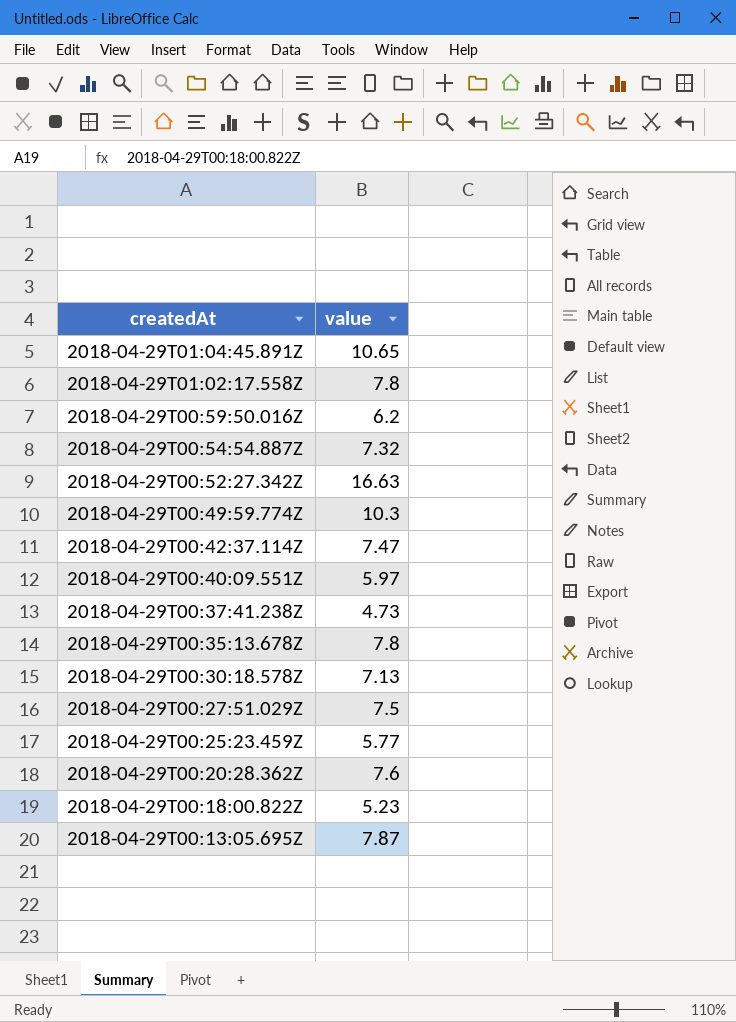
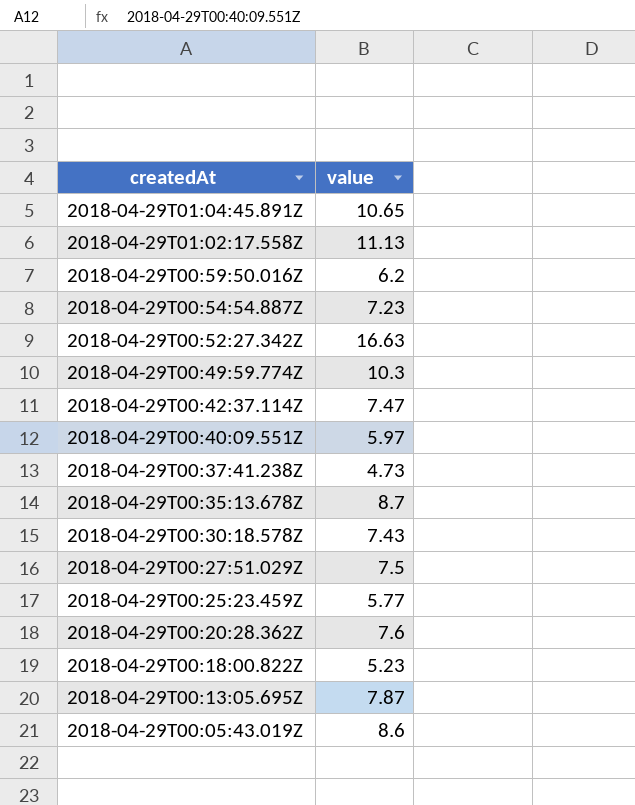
2018-04-29T01:02:17.558Z | value: 7.8 -> 11.13
2018-04-29T00:54:54.887Z | value: 7.32 -> 7.23
2018-04-29T00:35:13.678Z | value: 7.8 -> 8.7
2018-04-29T00:30:18.578Z | value: 7.13 -> 7.43
row 2018-04-29T00:05:43.019Z: none -> 8.6

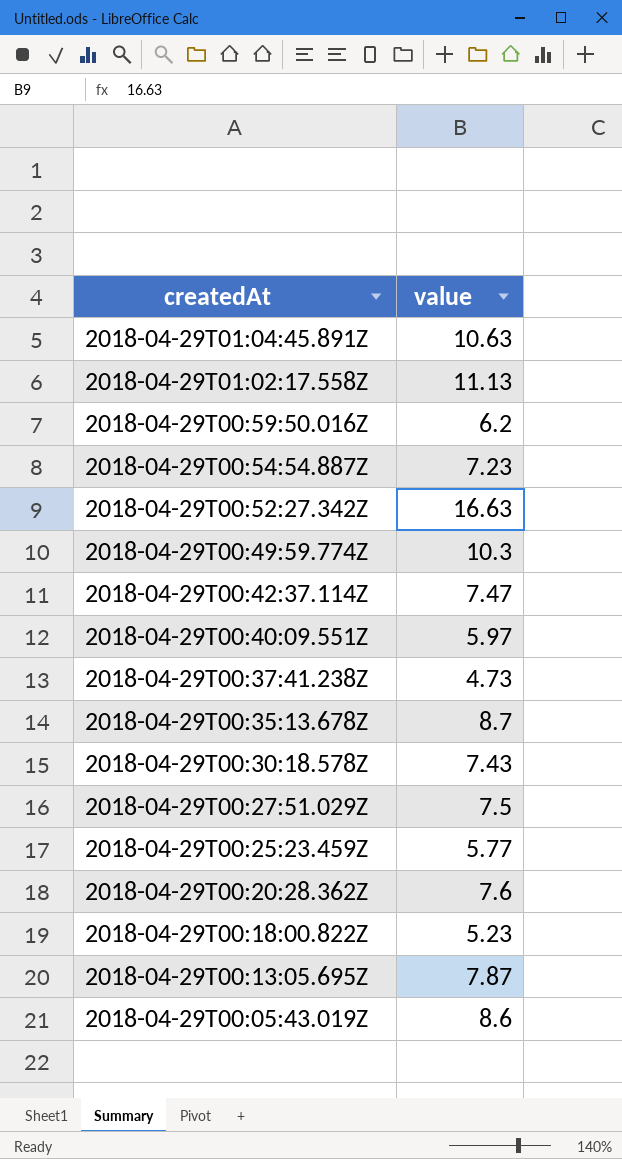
2018-04-29T01:04:45.891Z | value: 10.65 -> 10.63

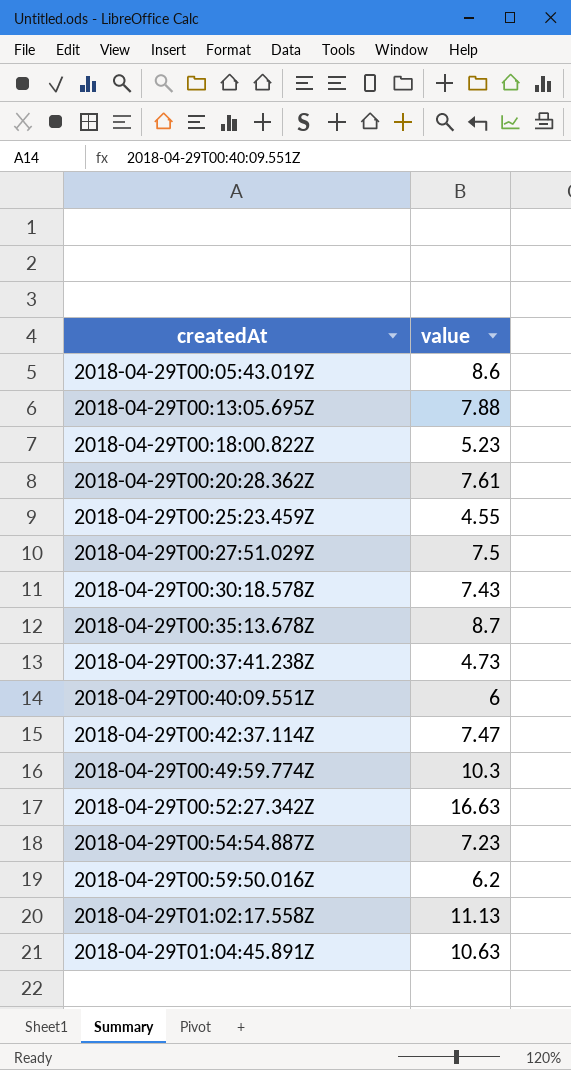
row order: createdAt descending -> createdAt ascending
2018-04-29T00:13:05.695Z | value: 7.87 -> 7.88
2018-04-29T00:20:28.362Z | value: 7.6 -> 7.61
2018-04-29T00:25:23.459Z | value: 5.77 -> 4.55
2018-04-29T00:40:09.551Z | value: 5.97 -> 6

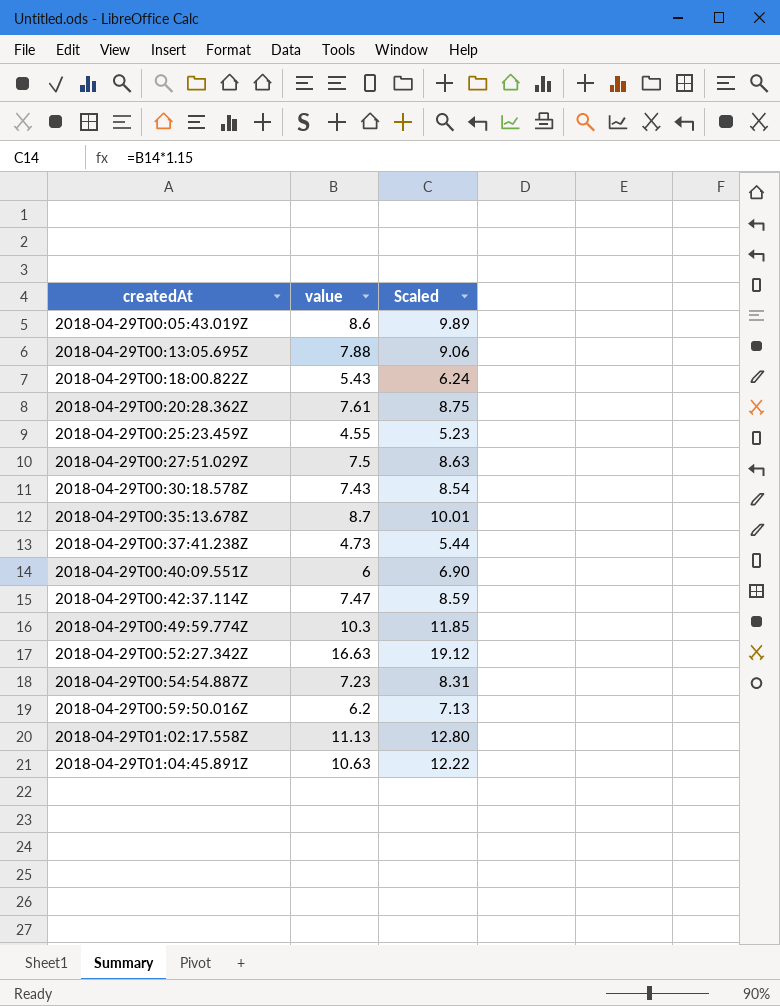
column Scaled | formula: none -> [value] * 1.15
2018-04-29T00:18:00.822Z | value: 5.23 -> 5.43

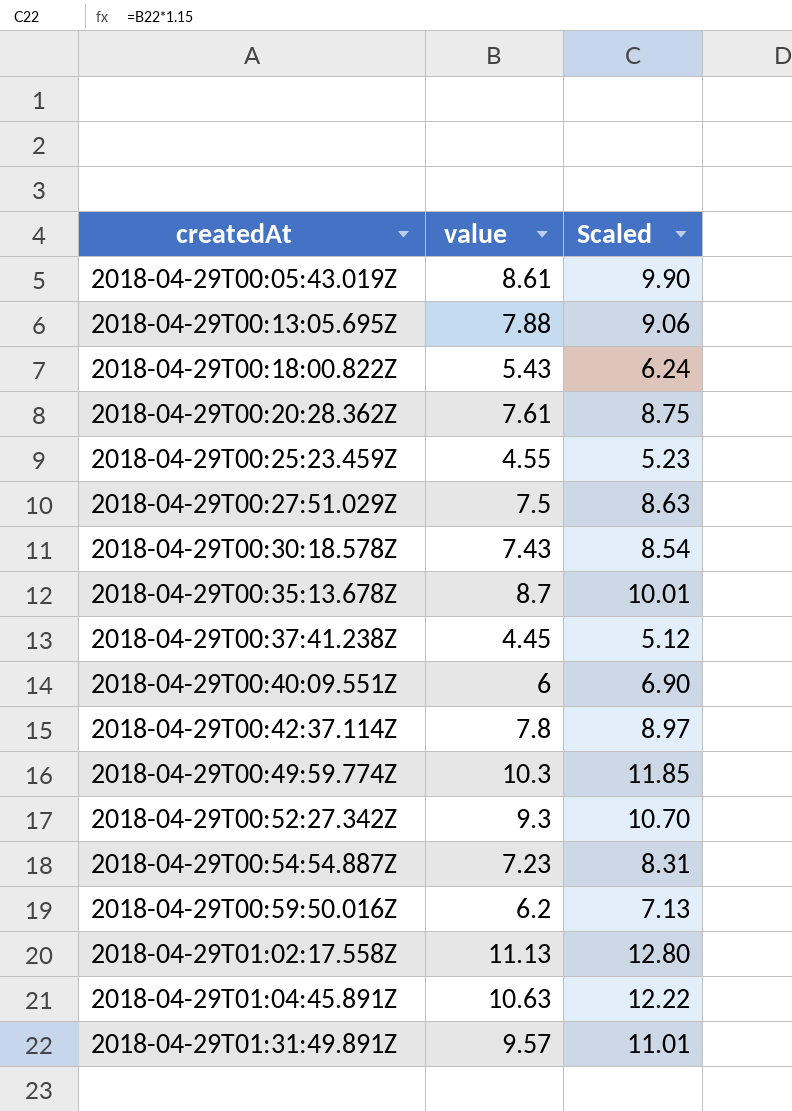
2018-04-29T00:05:43.019Z | value: 8.6 -> 8.61
2018-04-29T00:05:43.019Z | Scaled: 9.89 -> 9.90
2018-04-29T00:37:41.238Z | value: 4.73 -> 4.45
2018-04-29T00:37:41.238Z | Scaled: 5.44 -> 5.12
2018-04-29T00:42:37.114Z | value: 7.47 -> 7.8
2018-04-29T00:42:37.114Z | Scaled: 8.59 -> 8.97
2018-04-29T00:52:27.342Z | value: 16.63 -> 9.3
2018-04-29T00:52:27.342Z | Scaled: 19.12 -> 10.70
row 2018-04-29T01:31:49.891Z: none -> 9.57 | 11.01

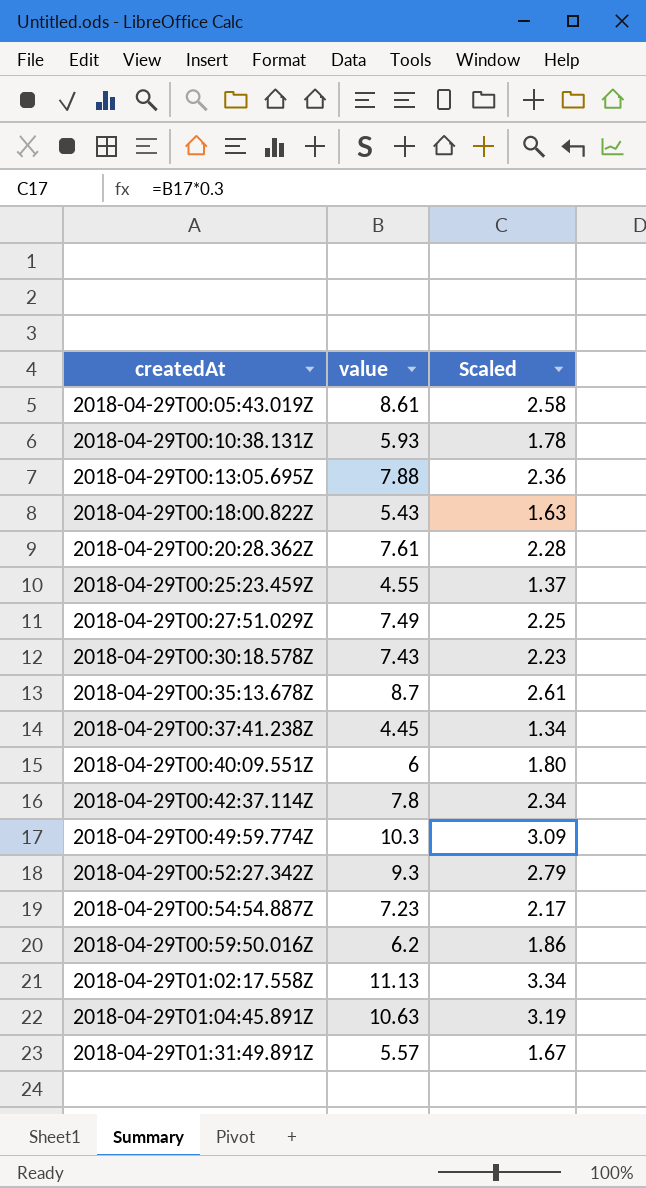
column Scaled | formula: [value] * 1.15 -> [value] * 0.3
row 2018-04-29T00:10:38.131Z: none -> 5.93 | 1.78
2018-04-29T00:27:51.029Z | value: 7.5 -> 7.49
2018-04-29T01:31:49.891Z | value: 9.57 -> 5.57

